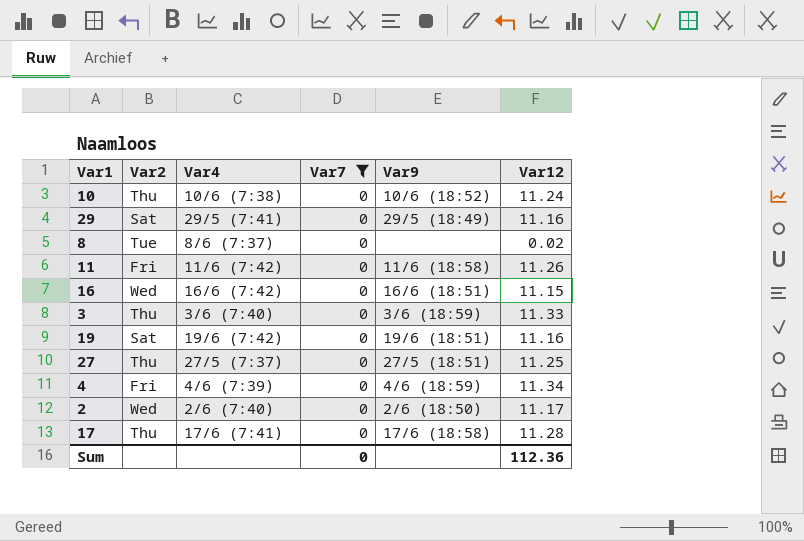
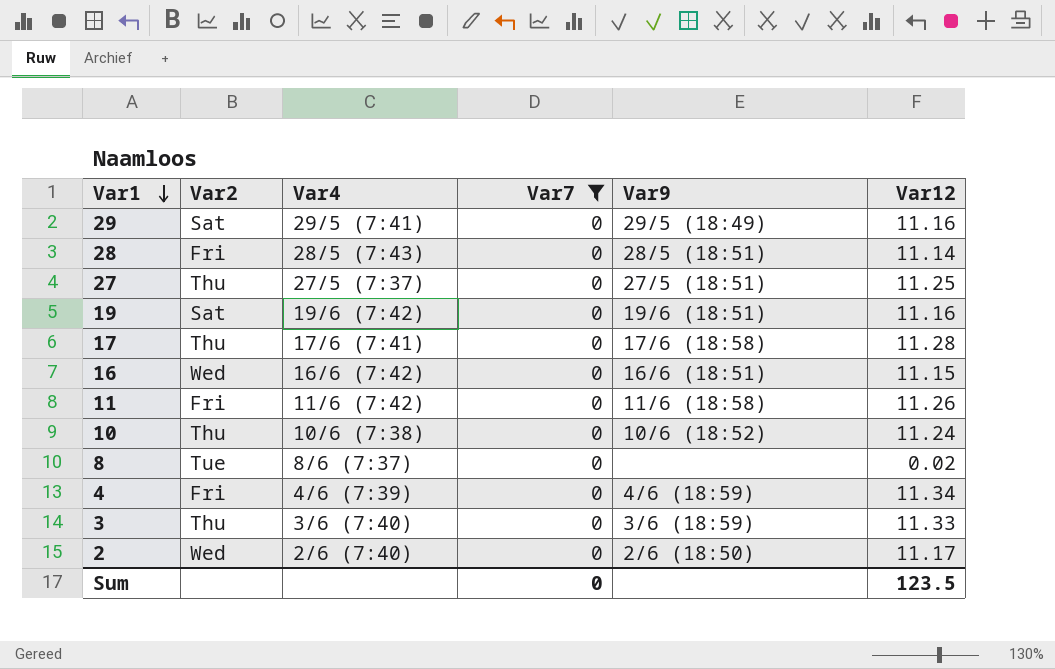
row order: none -> Var1 descending
row 28: none -> Fri | 28/5 (7:43) | 0 | 28/5 (18:51) | 11.14
Sum | Var12: 112.36 -> 123.5

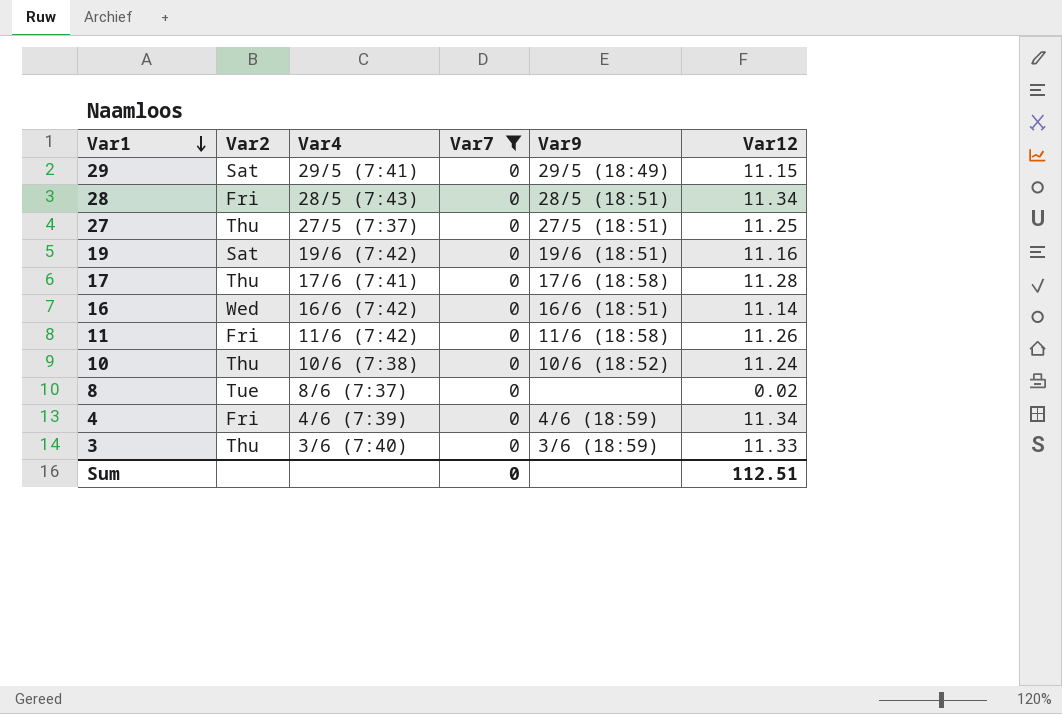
row 2: Wed | 2/6 (7:40) | 0 | 2/6 (18:50) | 11.17 -> none
29 | Var12: 11.16 -> 11.15
28 | Var12: 11.14 -> 11.34
16 | Var12: 11.15 -> 11.14
Sum | Var12: 123.5 -> 112.51

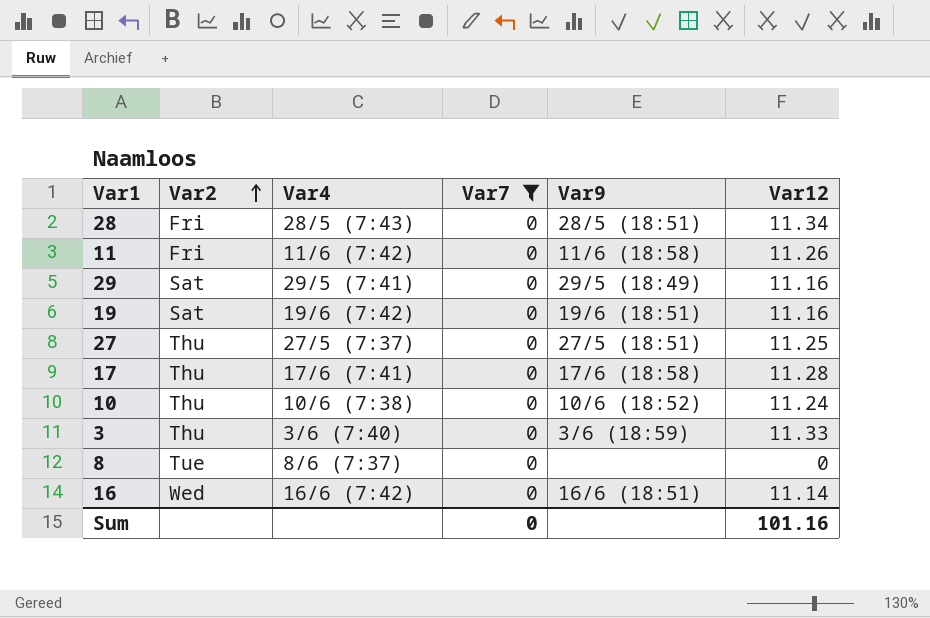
row order: Var1 descending -> Var2 ascending
row 4: Fri | 4/6 (7:39) | 0 | 4/6 (18:59) | 11.34 -> none
29 | Var12: 11.15 -> 11.16
8 | Var12: 0.02 -> 0
Sum | Var12: 112.51 -> 101.16

